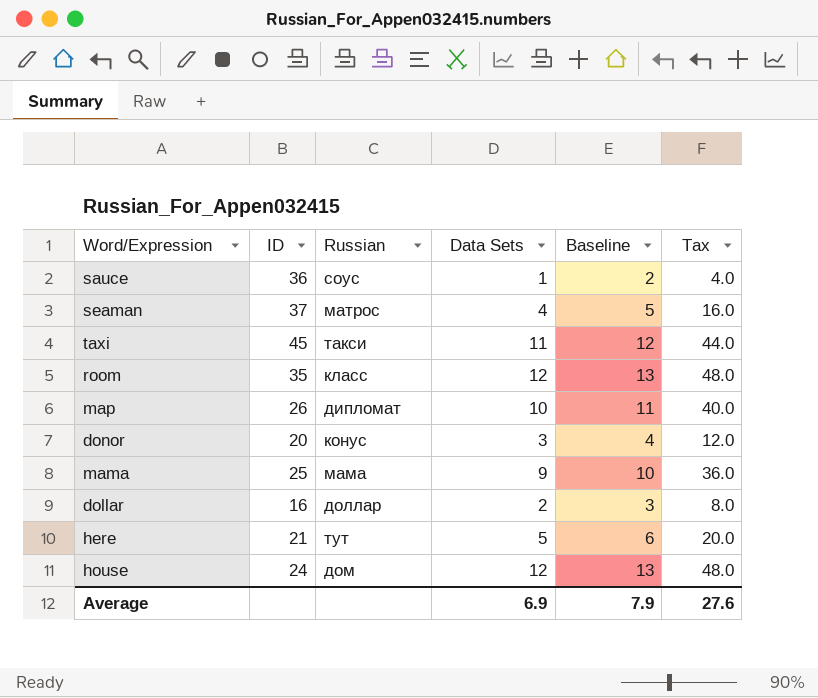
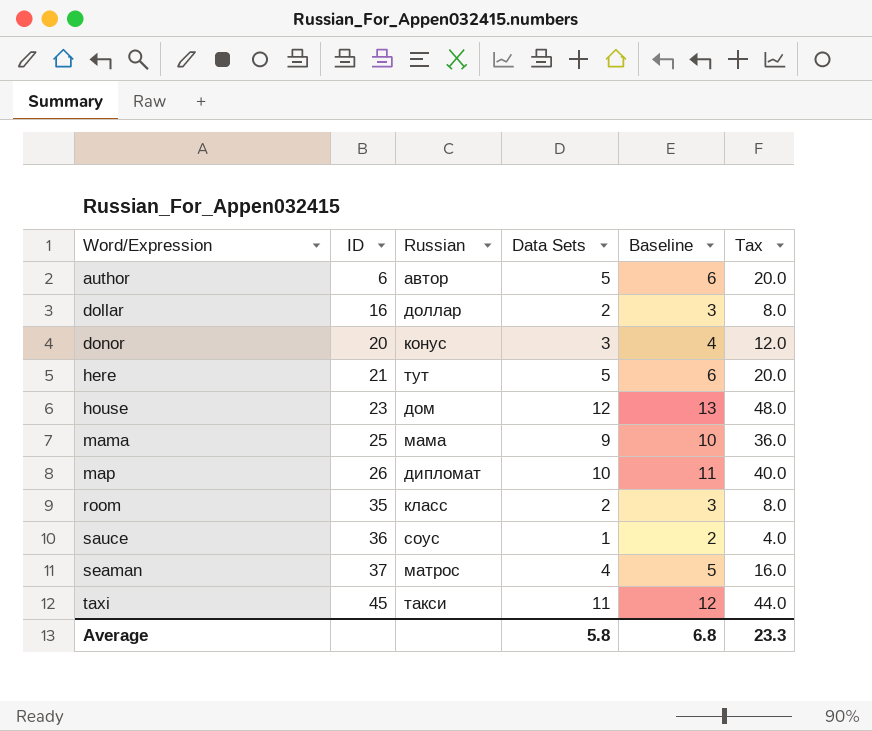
row order: none -> Word/Expression ascending
row author: none -> 6 | автор | 5 | 6 | 20.0
house | ID: 24 -> 23
room | Data Sets: 12 -> 2
room | Baseline: 13 -> 3
room | Tax: 48.0 -> 8.0
Average | Data Sets: 6.9 -> 5.8
Average | Baseline: 7.9 -> 6.8
Average | Tax: 27.6 -> 23.3

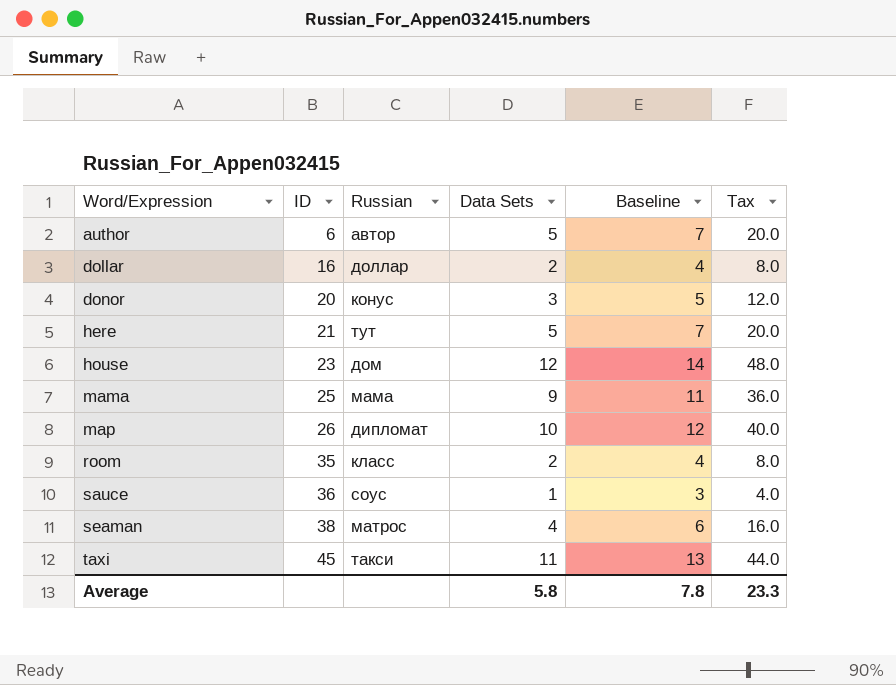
column Baseline | formula: [Data Sets] + 1 -> [Data Sets] + 2
seaman | ID: 37 -> 38
Average | Baseline: 6.8 -> 7.8

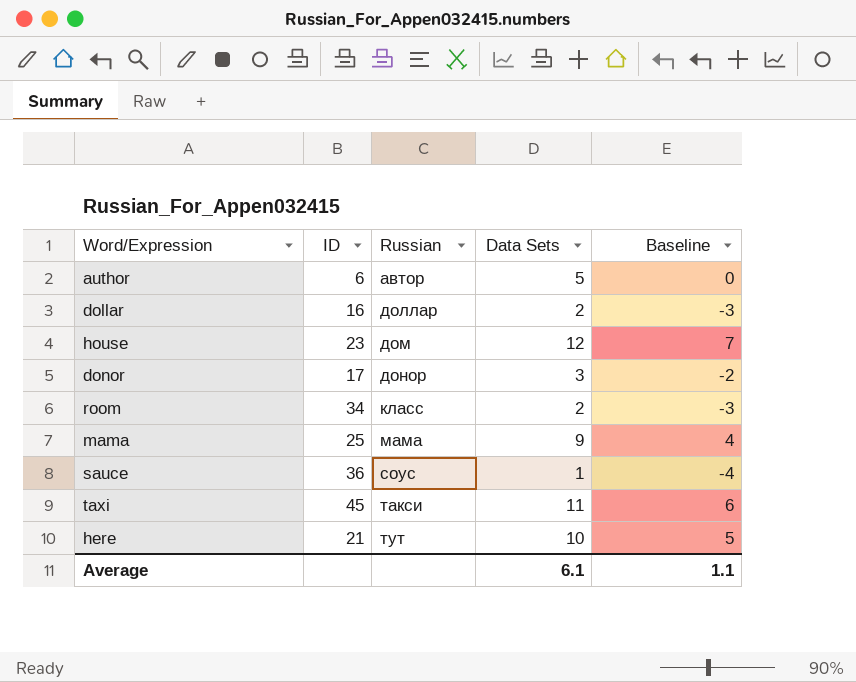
row order: Word/Expression ascending -> Russian ascending
column Tax | formula: [Data Sets] * 4 -> none
column Baseline | formula: [Data Sets] + 2 -> [Data Sets] - 5
row map: 26 | дипломат | 10 | 12 | 40.0 -> none
row seaman: 38 | матрос | 4 | 6 | 16.0 -> none
donor | ID: 20 -> 17
donor | Russian: конус -> донор
room | ID: 35 -> 34
here | Data Sets: 5 -> 10
Average | Data Sets: 5.8 -> 6.1
Average | Baseline: 7.8 -> 1.1

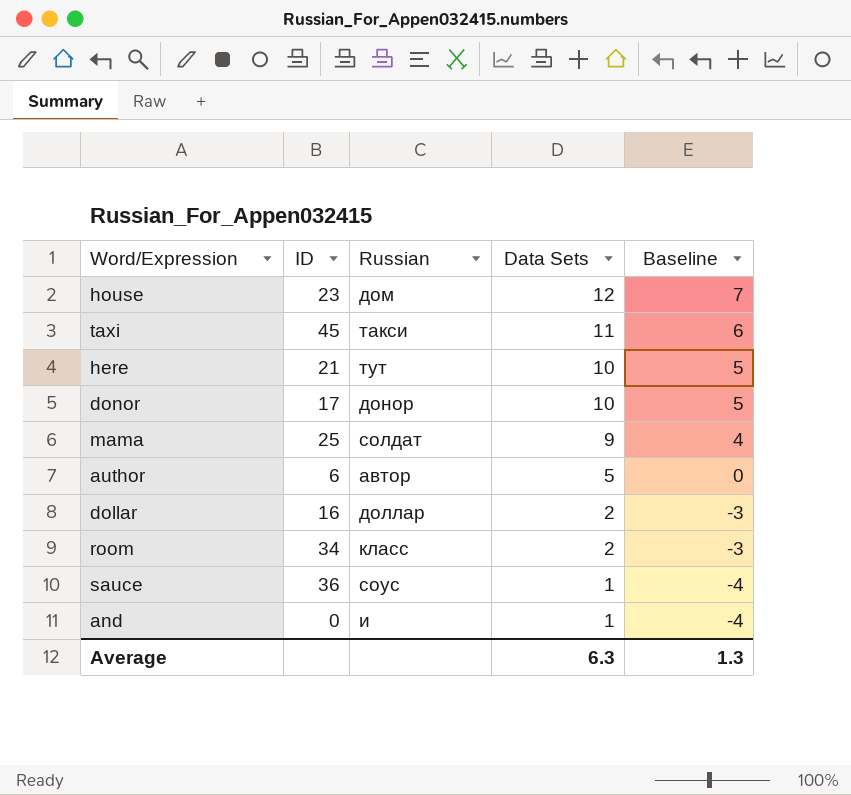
row order: Russian ascending -> Data Sets descending
donor | Data Sets: 3 -> 10
donor | Baseline: -2 -> 5
mama | Russian: мама -> солдат
row and: none -> 0 | и | 1 | -4
Average | Data Sets: 6.1 -> 6.3
Average | Baseline: 1.1 -> 1.3

